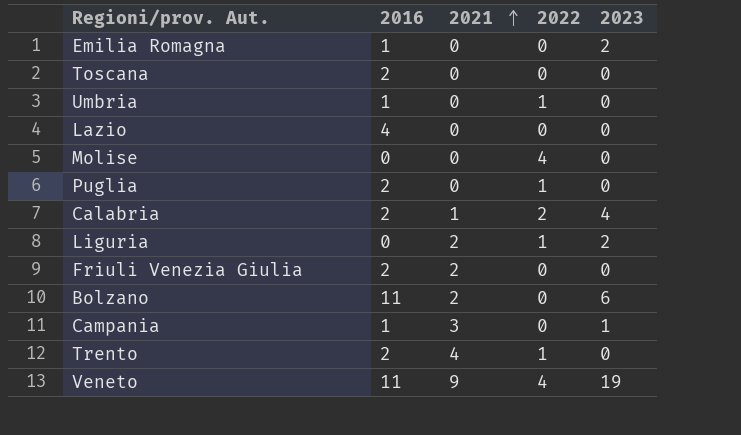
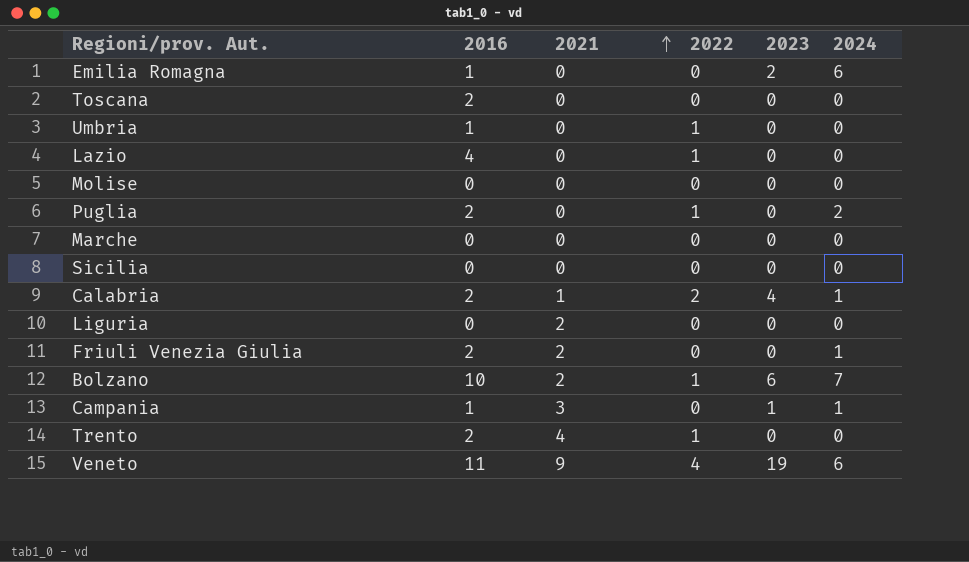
column 2024 | position: none -> 6
Lazio | 2022: 0 -> 1
Molise | 2022: 4 -> 0
row Marche: none -> 0 | 0 | 0 | 0 | 0
row Sicilia: none -> 0 | 0 | 0 | 0 | 0
Liguria | 2022: 1 -> 0
Liguria | 2023: 2 -> 0
Bolzano | 2016: 11 -> 10
Bolzano | 2022: 0 -> 1

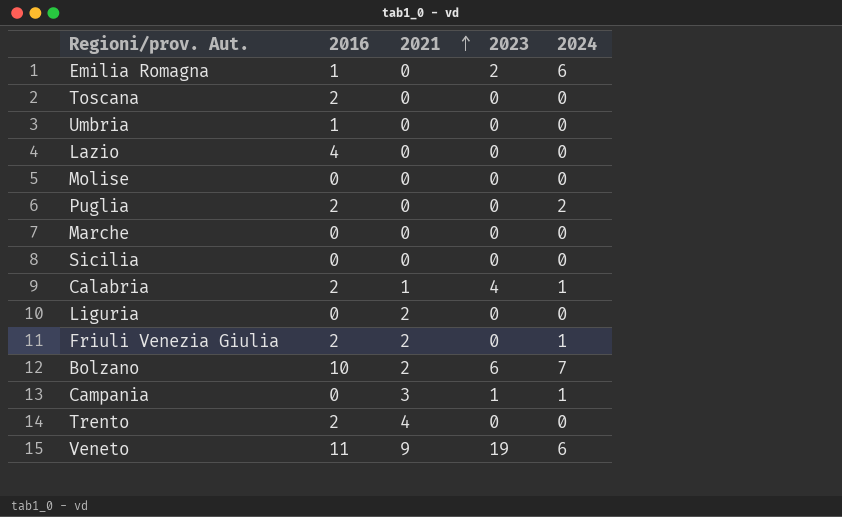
column 2022 | position: 4 -> none
Campania | 2016: 1 -> 0

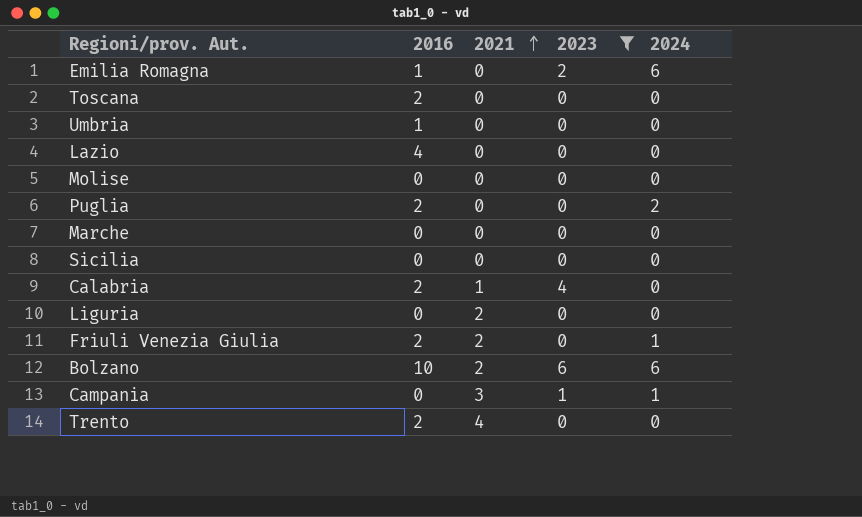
filter: none -> 2023 != 19
Calabria | 2024: 1 -> 0
Bolzano | 2024: 7 -> 6

